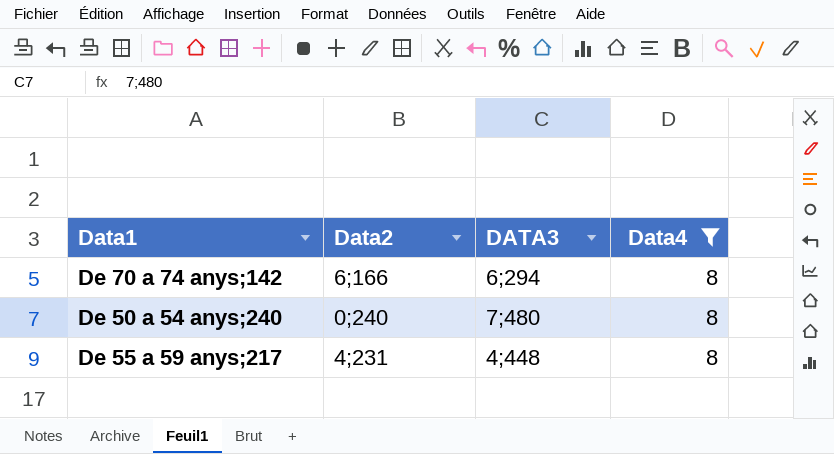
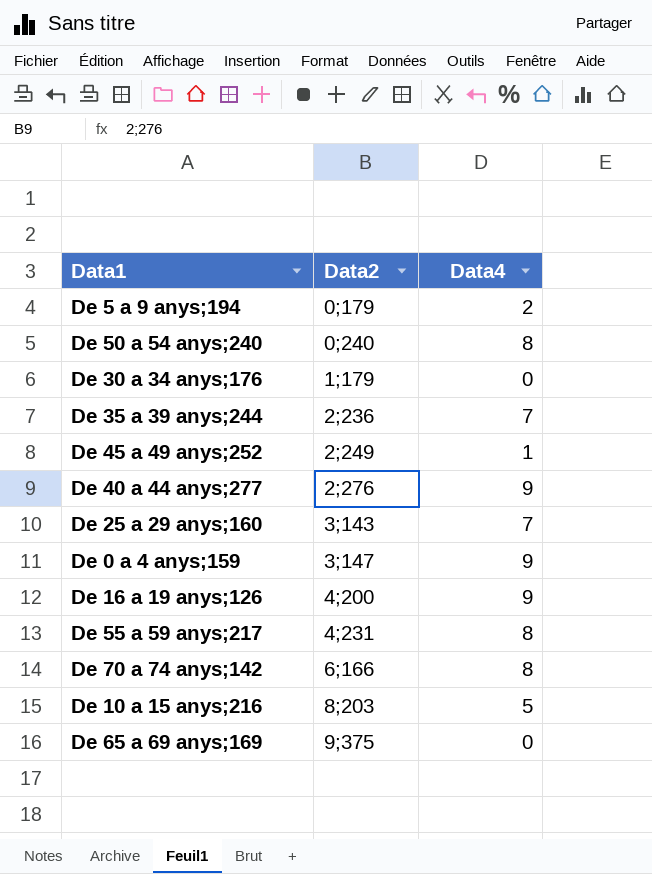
filter: Data4 = 8 -> none
row order: none -> Data2 ascending
column DATA3 | position: 3 -> none

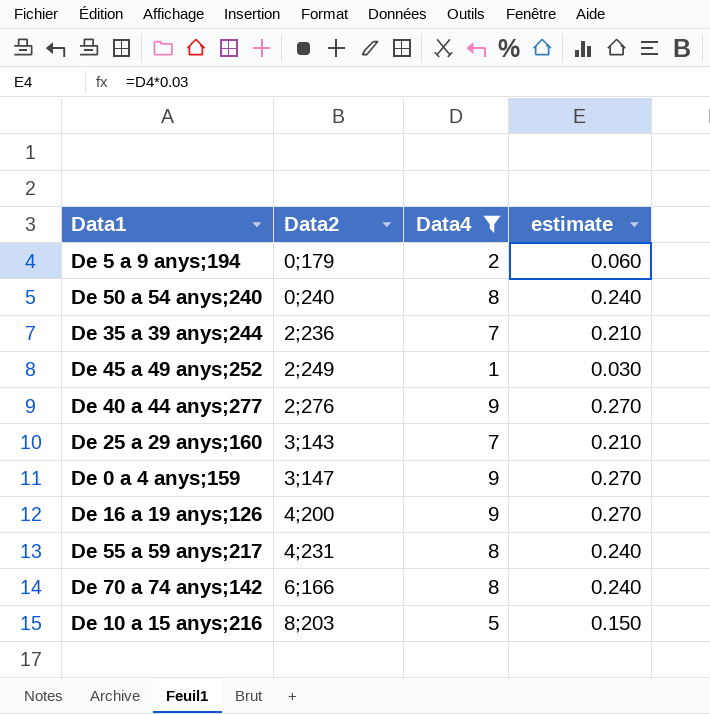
filter: none -> Data4 != 0
column estimate | formula: none -> [Data4] * 0.03

